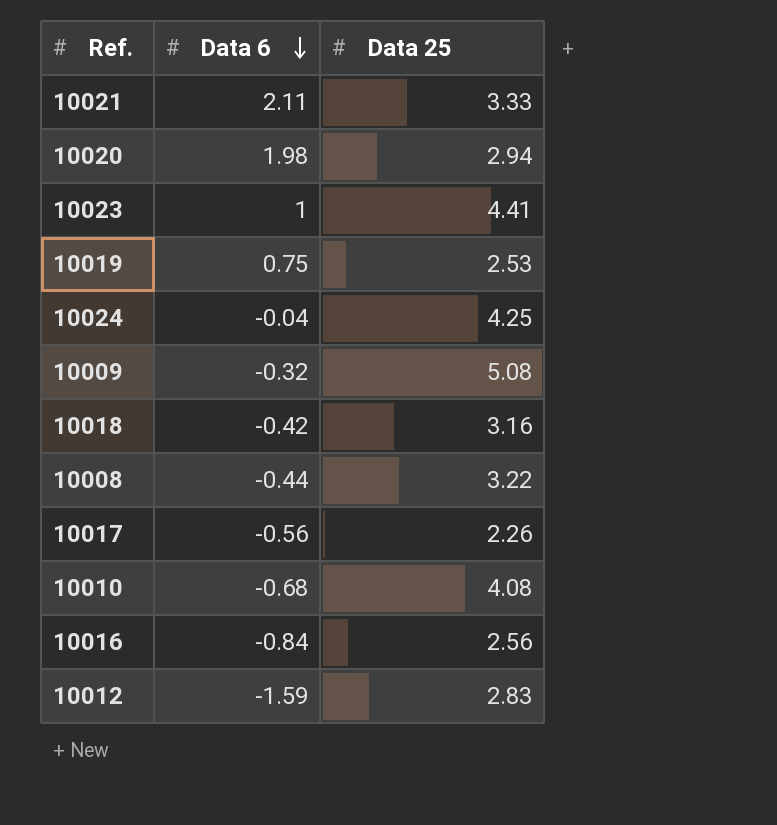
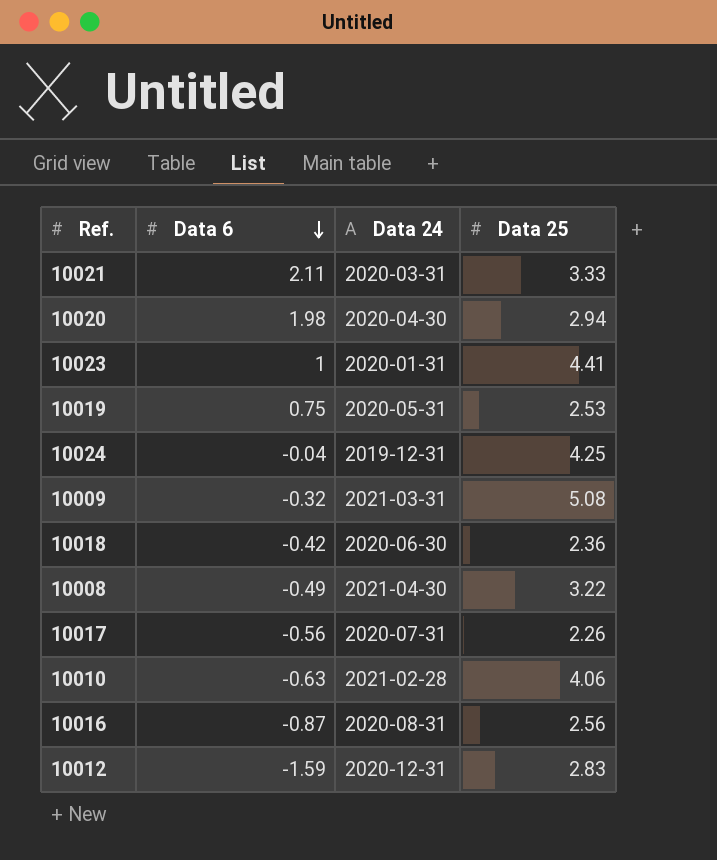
column Data 24 | position: none -> 3
10018 | Data 25: 3.16 -> 2.36
10008 | Data 6: -0.44 -> -0.49
10010 | Data 6: -0.68 -> -0.63
10010 | Data 25: 4.08 -> 4.06
10016 | Data 6: -0.84 -> -0.87

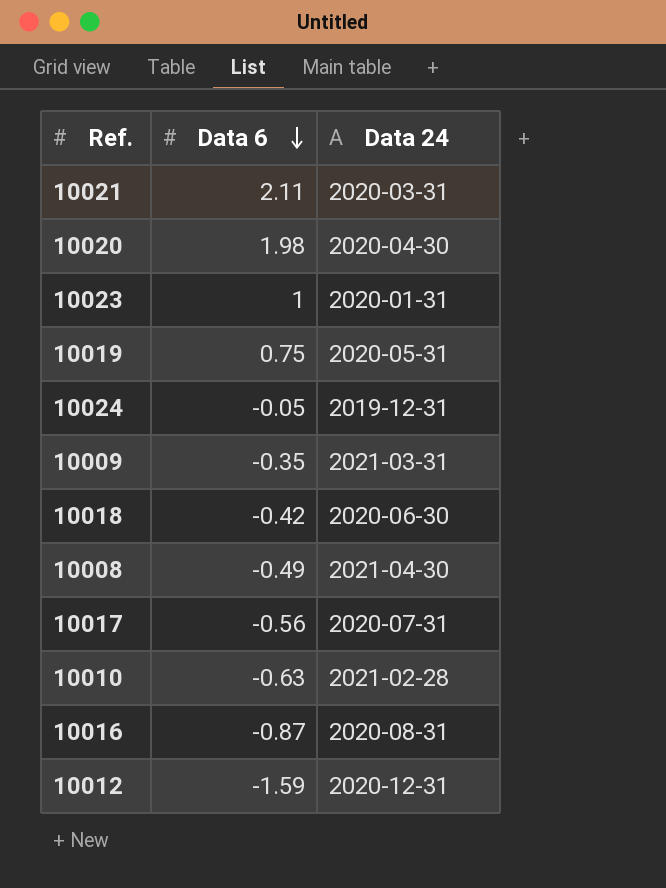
column Data 25 | position: 4 -> none
10024 | Data 6: -0.04 -> -0.05
10009 | Data 6: -0.32 -> -0.35

